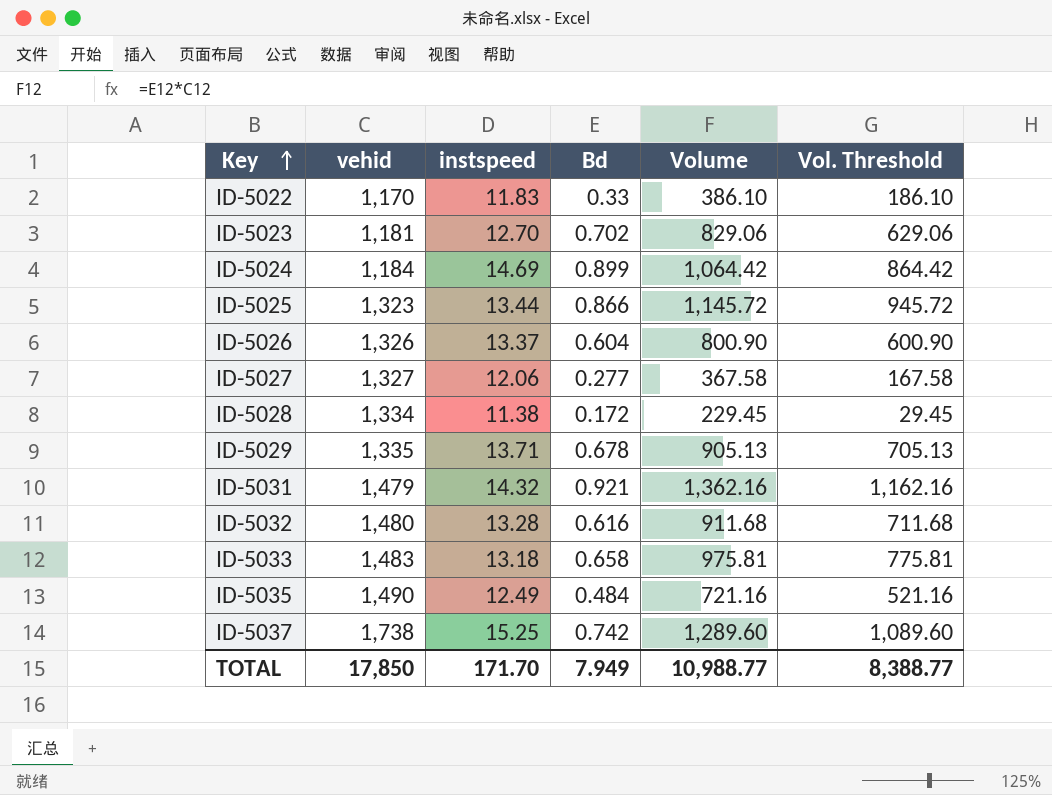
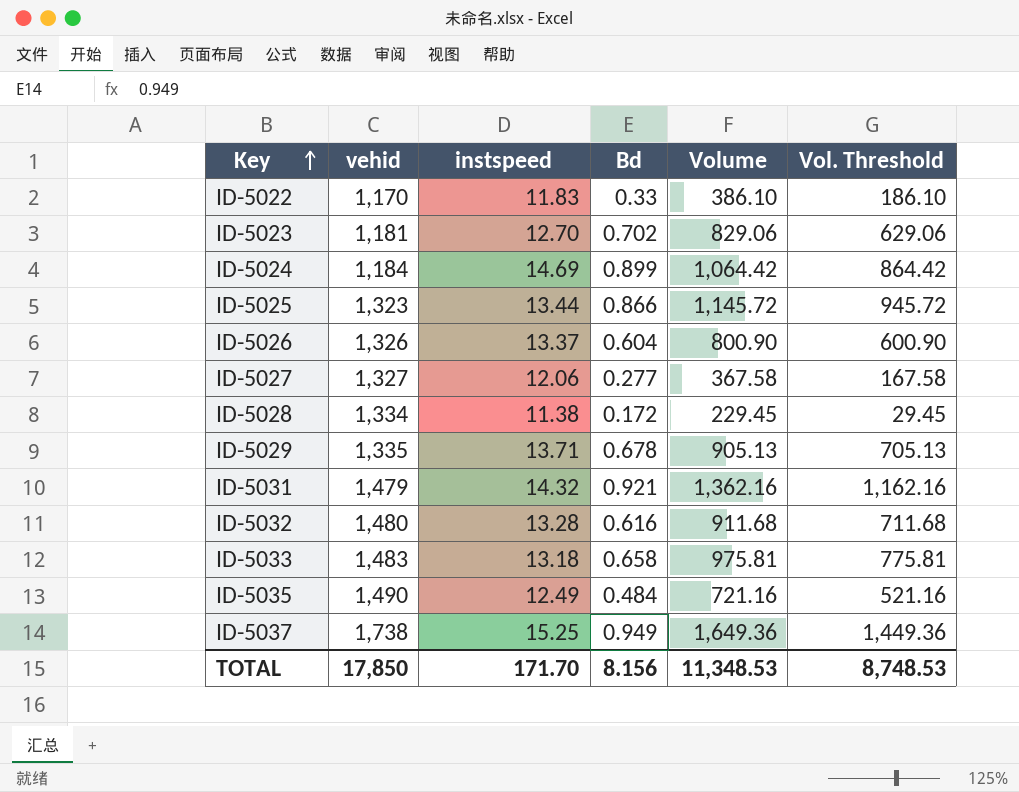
ID-5037 | Bd: 0.742 -> 0.949
ID-5037 | Volume: 1,289.60 -> 1,649.36
ID-5037 | Vol. Threshold: 1,089.60 -> 1,449.36
TOTAL | Bd: 7.949 -> 8.156
TOTAL | Volume: 10,988.77 -> 11,348.53
TOTAL | Vol. Threshold: 8,388.77 -> 8,748.53

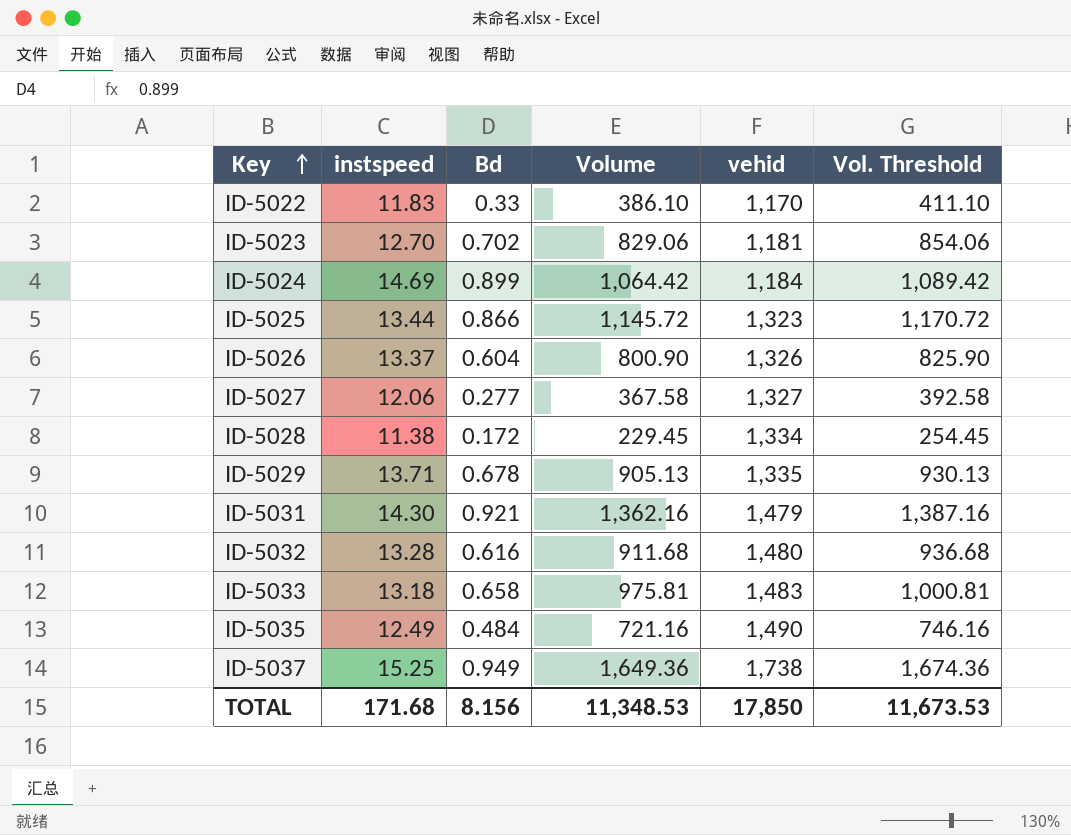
column vehid | position: 2 -> 5
column Vol. Threshold | formula: [Volume] - 200 -> [Volume] + 25
ID-5031 | instspeed: 14.32 -> 14.30
TOTAL | instspeed: 171.70 -> 171.68
TOTAL | Vol. Threshold: 8,748.53 -> 11,673.53

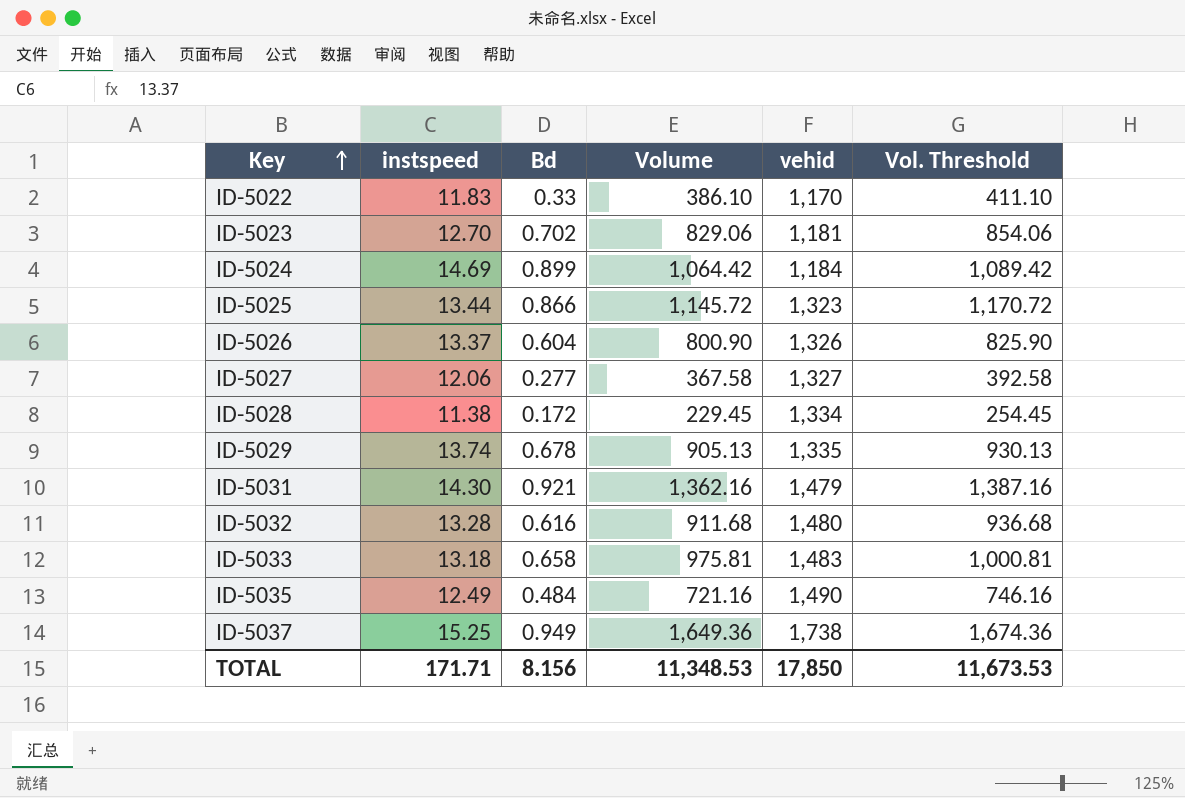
ID-5029 | instspeed: 13.71 -> 13.74
TOTAL | instspeed: 171.68 -> 171.71

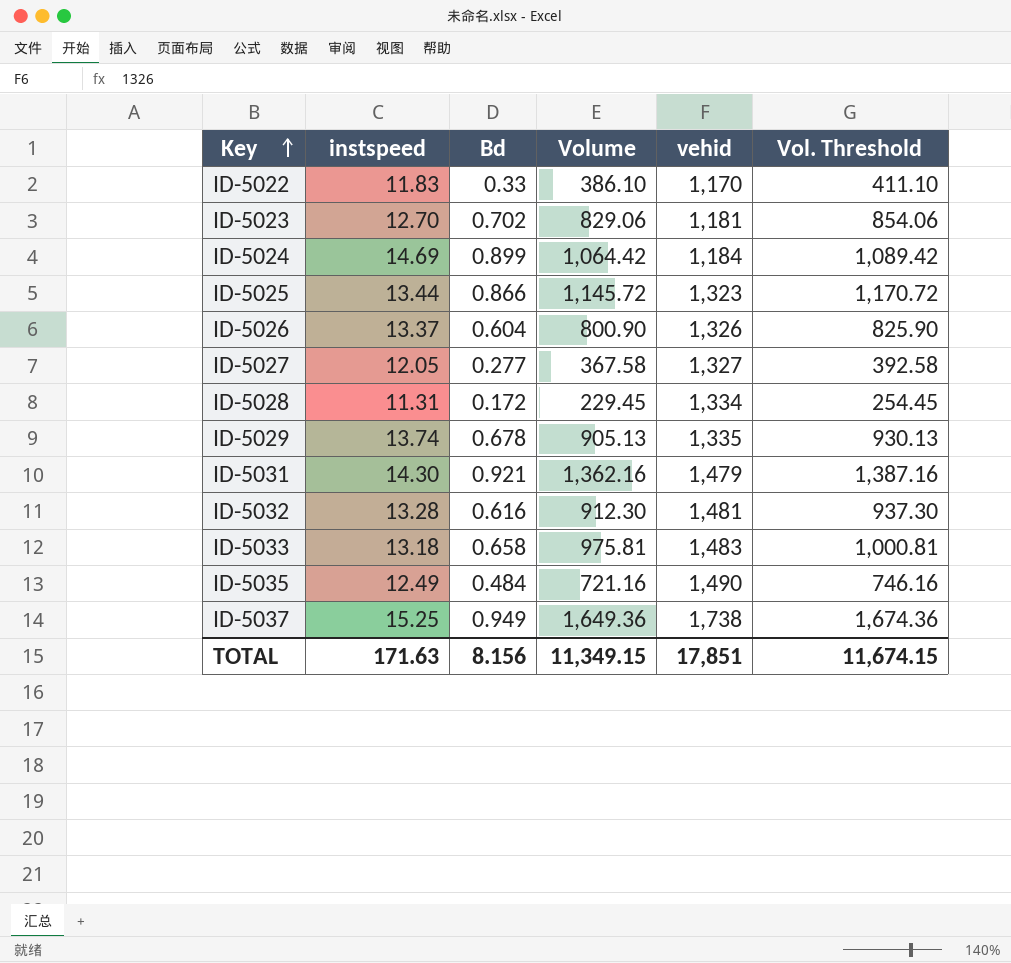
ID-5027 | instspeed: 12.06 -> 12.05
ID-5028 | instspeed: 11.38 -> 11.31
ID-5032 | Volume: 911.68 -> 912.30
ID-5032 | vehid: 1,480 -> 1,481
ID-5032 | Vol. Threshold: 936.68 -> 937.30
TOTAL | instspeed: 171.71 -> 171.63
TOTAL | Volume: 11,348.53 -> 11,349.15
TOTAL | vehid: 17,850 -> 17,851
TOTAL | Vol. Threshold: 11,673.53 -> 11,674.15

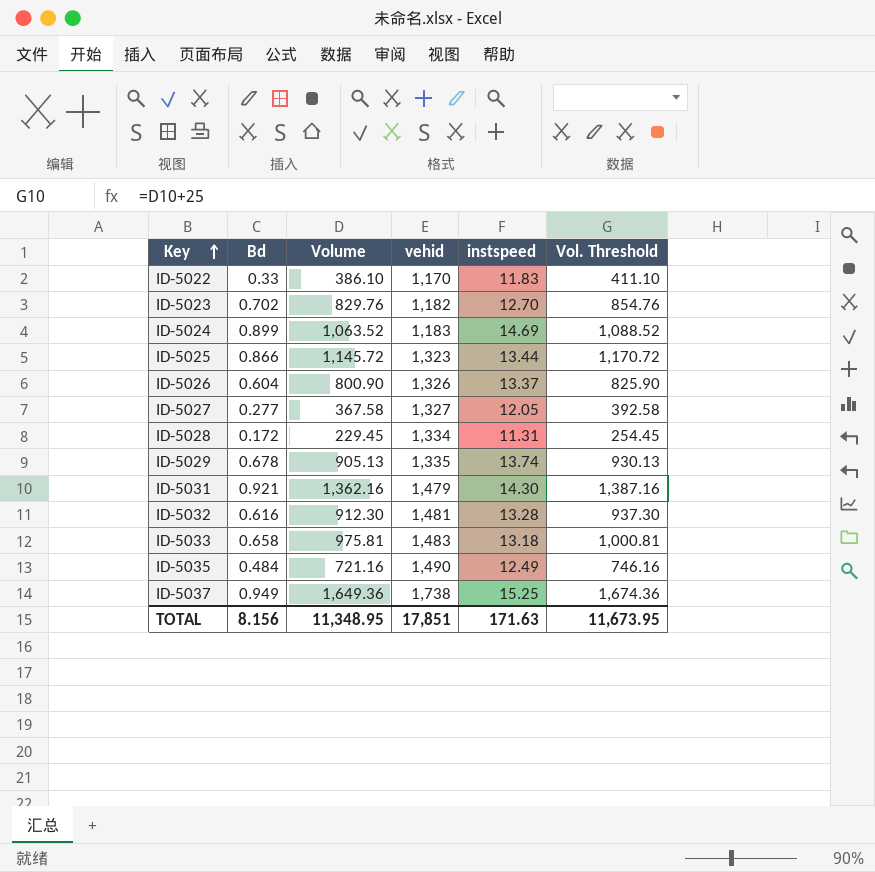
column instspeed | position: 2 -> 5
ID-5023 | Volume: 829.06 -> 829.76
ID-5023 | vehid: 1,181 -> 1,182
ID-5023 | Vol. Threshold: 854.06 -> 854.76
ID-5024 | Volume: 1,064.42 -> 1,063.52
ID-5024 | vehid: 1,184 -> 1,183
ID-5024 | Vol. Threshold: 1,089.42 -> 1,088.52
TOTAL | Volume: 11,349.15 -> 11,348.95
TOTAL | Vol. Threshold: 11,674.15 -> 11,673.95

